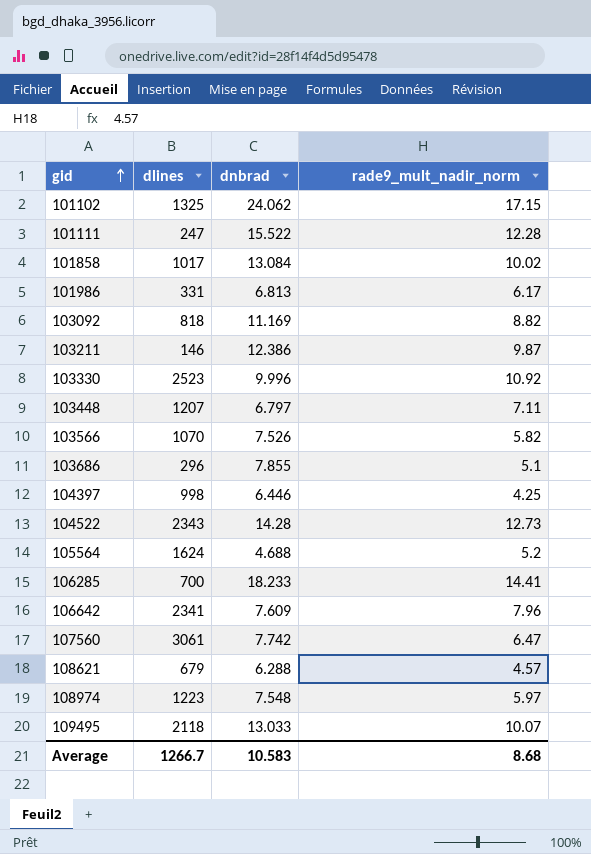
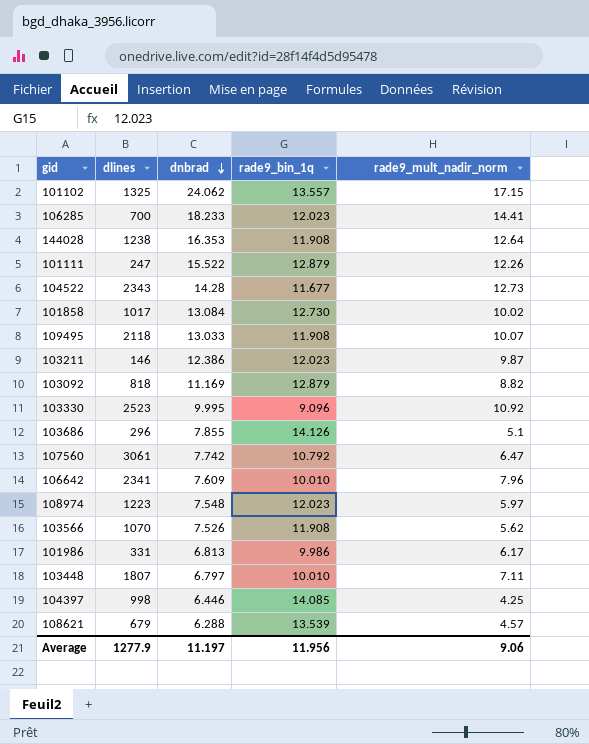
row order: gid ascending -> dnbrad descending
column rade9_bin_1q | position: none -> 4
row 105564: 1624 | 4.688 | 5.2 -> none
row 144028: none -> 1238 | 16.353 | 11.908 | 12.64
101111 | rade9_mult_nadir_norm: 12.28 -> 12.26
103330 | dnbrad: 9.996 -> 9.995
103566 | rade9_mult_nadir_norm: 5.82 -> 5.62
103448 | dlines: 1207 -> 1807
Average | dlines: 1266.7 -> 1277.9
Average | dnbrad: 10.583 -> 11.197
Average | rade9_mult_nadir_norm: 8.68 -> 9.06

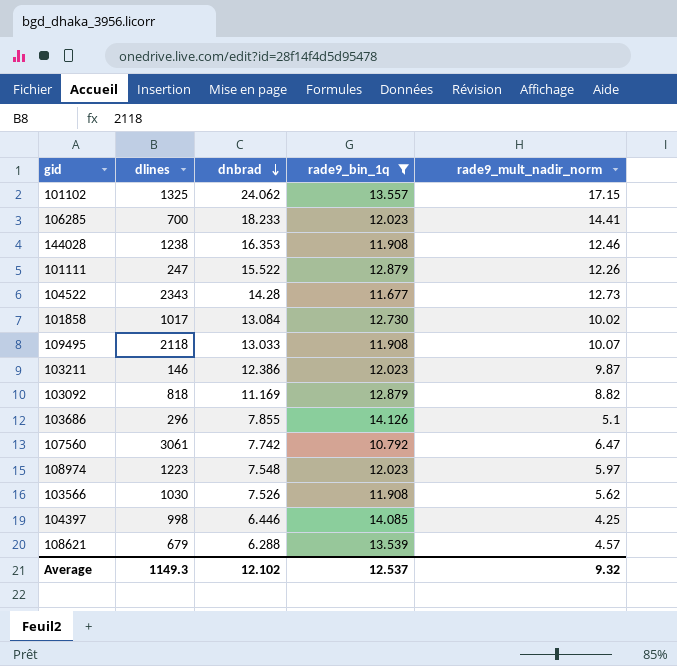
filter: none -> rade9_bin_1q >= 10.792
144028 | rade9_mult_nadir_norm: 12.64 -> 12.46
103566 | dlines: 1070 -> 1030
Average | dlines: 1277.9 -> 1149.3
Average | dnbrad: 11.197 -> 12.102
Average | rade9_bin_1q: 11.956 -> 12.537
Average | rade9_mult_nadir_norm: 9.06 -> 9.32

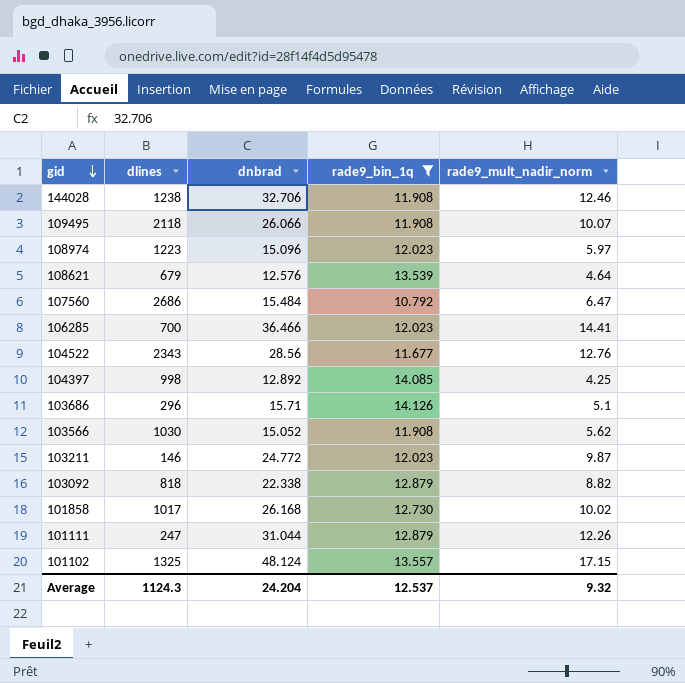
row order: dnbrad descending -> gid descending
144028 | dnbrad: 16.353 -> 32.706
109495 | dnbrad: 13.033 -> 26.066
108974 | dnbrad: 7.548 -> 15.096
108621 | dnbrad: 6.288 -> 12.576
108621 | rade9_mult_nadir_norm: 4.57 -> 4.64
107560 | dlines: 3061 -> 2686
107560 | dnbrad: 7.742 -> 15.484
106285 | dnbrad: 18.233 -> 36.466
104522 | dnbrad: 14.28 -> 28.56
104522 | rade9_mult_nadir_norm: 12.73 -> 12.76
104397 | dnbrad: 6.446 -> 12.892
103686 | dnbrad: 7.855 -> 15.71
103566 | dnbrad: 7.526 -> 15.052
103211 | dnbrad: 12.386 -> 24.772
103092 | dnbrad: 11.169 -> 22.338
101858 | dnbrad: 13.084 -> 26.168
101111 | dnbrad: 15.522 -> 31.044
101102 | dnbrad: 24.062 -> 48.124
Average | dlines: 1149.3 -> 1124.3
Average | dnbrad: 12.102 -> 24.204

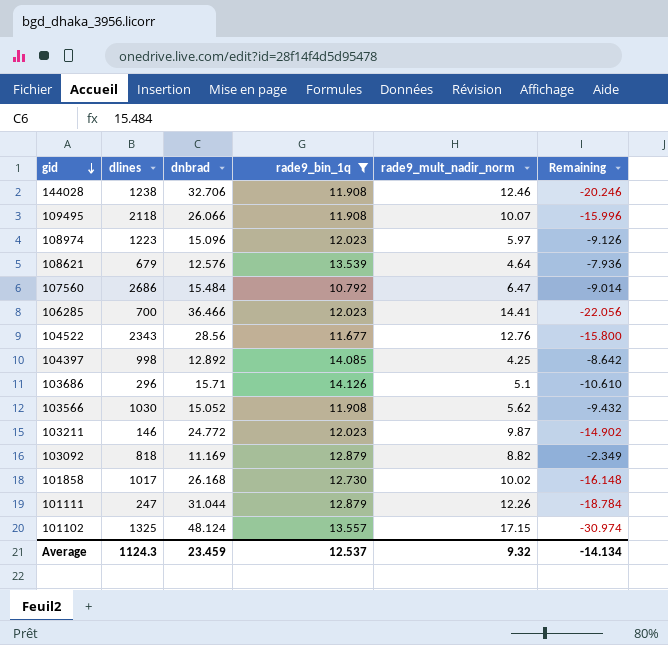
column Remaining | formula: none -> [rade9_mult_nadir_norm] - [dnbrad]
103092 | dnbrad: 22.338 -> 11.169
Average | dnbrad: 24.204 -> 23.459

